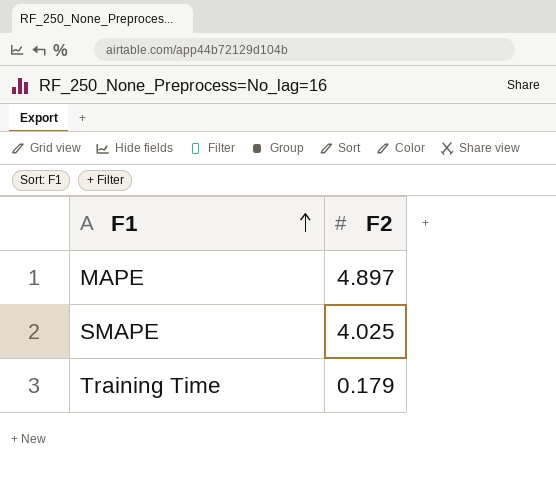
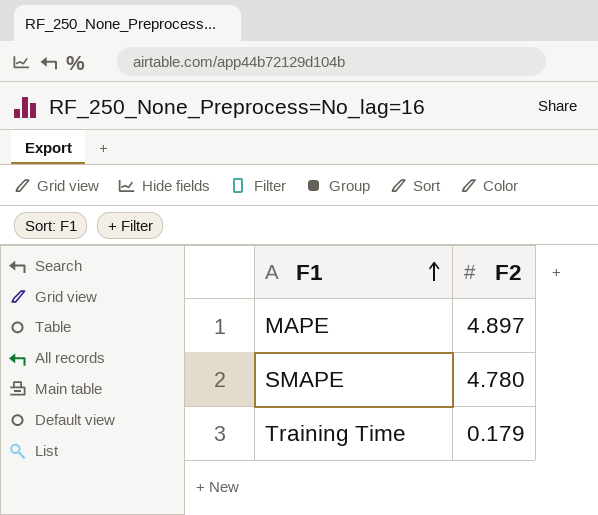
SMAPE | F2: 4.025 -> 4.780

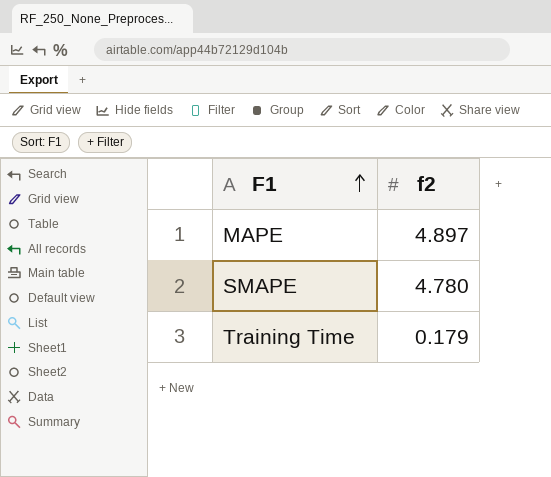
column name: F2 -> f2

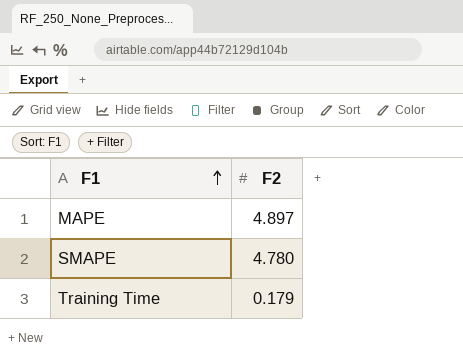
column name: f2 -> F2

